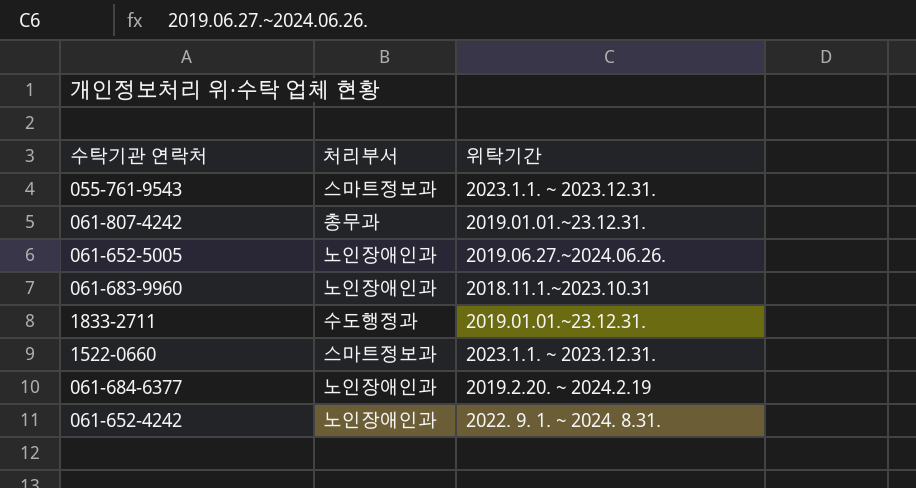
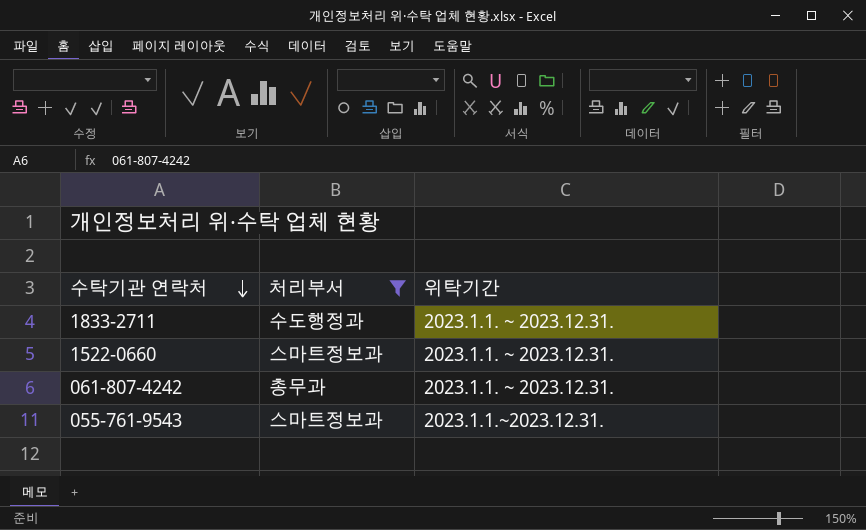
filter: none -> 처리부서 != 노인장애인과
row order: none -> 수탁기관 연락처 descending
1833-2711 | 위탁기간: 2019.01.01.~23.12.31. -> 2023.1.1. ~ 2023.12.31.
061-807-4242 | 위탁기간: 2019.01.01.~23.12.31. -> 2023.1.1. ~ 2023.12.31.
055-761-9543 | 위탁기간: 2023.1.1. ~ 2023.12.31. -> 2023.1.1.~2023.12.31.

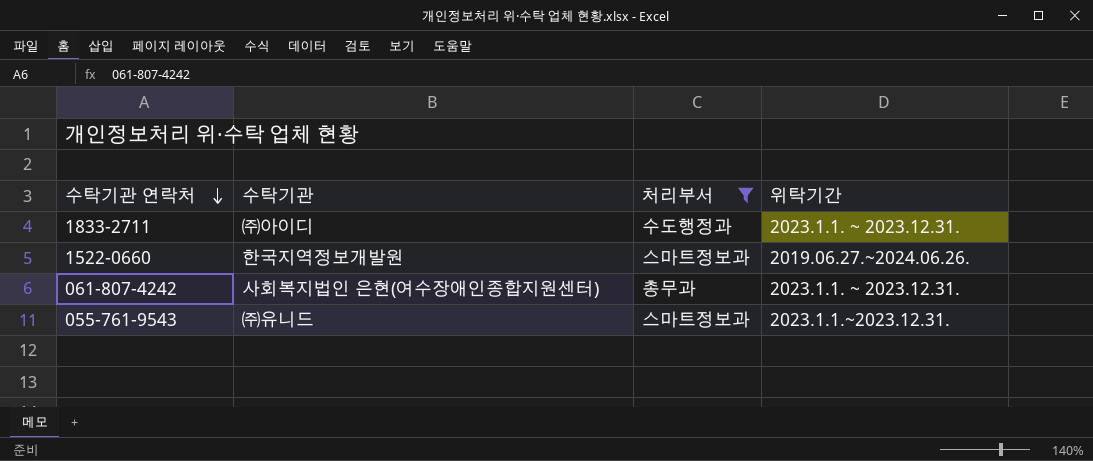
column 수탁기관 | position: none -> 2
1522-0660 | 위탁기간: 2023.1.1. ~ 2023.12.31. -> 2019.06.27.~2024.06.26.

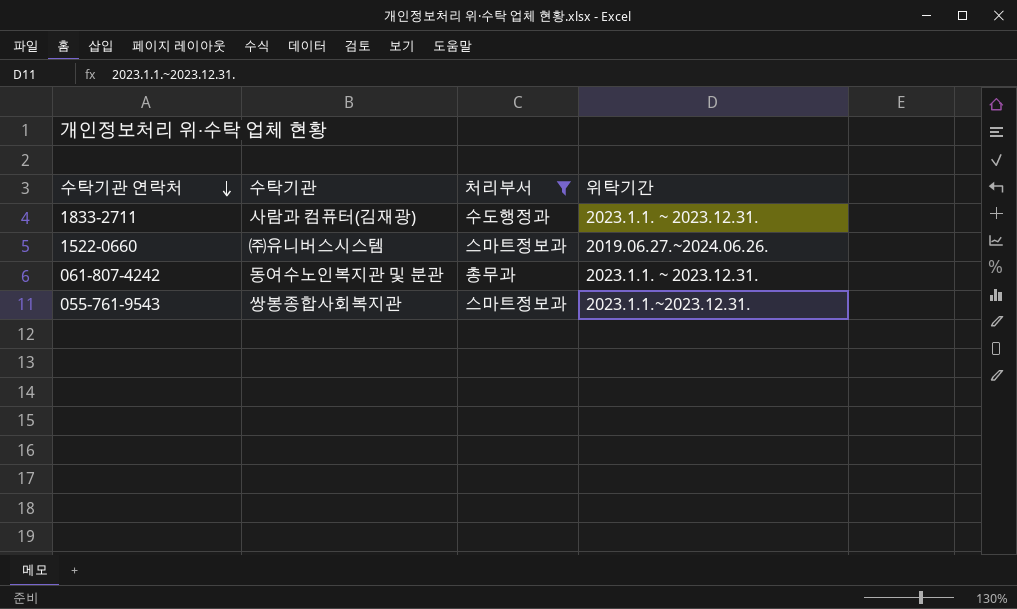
1833-2711 | 수탁기관: ㈜아이디 -> 사람과 컴퓨터(김재광)
1522-0660 | 수탁기관: 한국지역정보개발원 -> ㈜유니버스시스템
061-807-4242 | 수탁기관: 사회복지법인 은현(여수장애인종합지원센터) -> 동여수노인복지관 및 분관
055-761-9543 | 수탁기관: ㈜유니드 -> 쌍봉종합사회복지관

